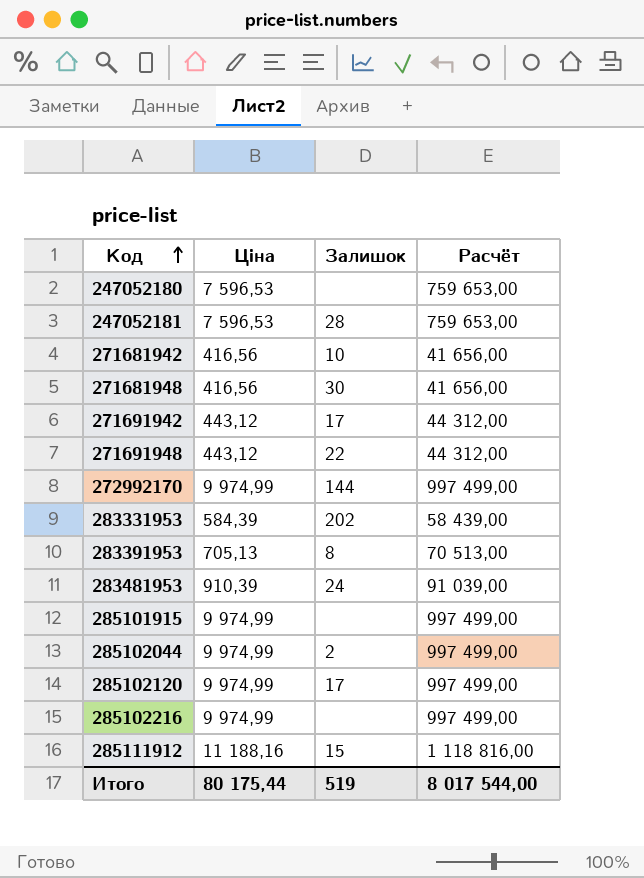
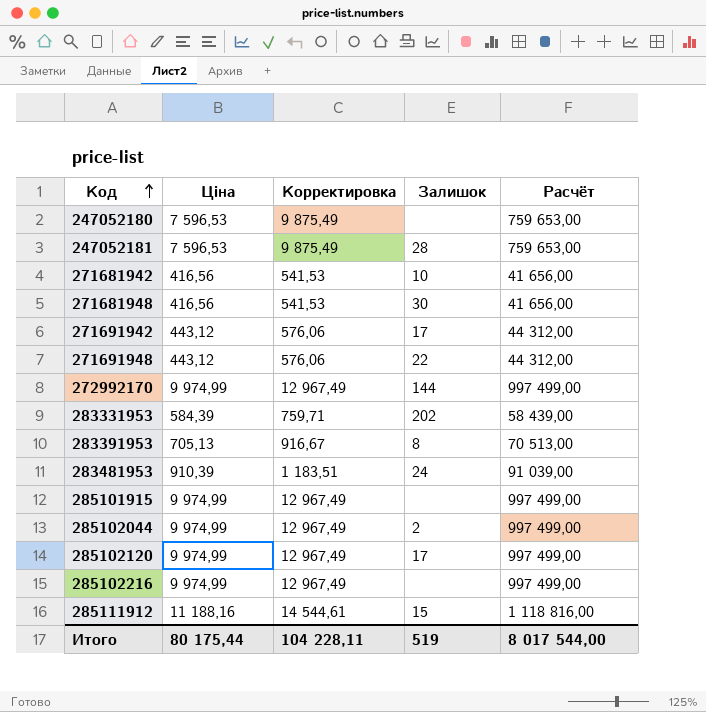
column Корректировка | formula: none -> [Ціна] * 1,3

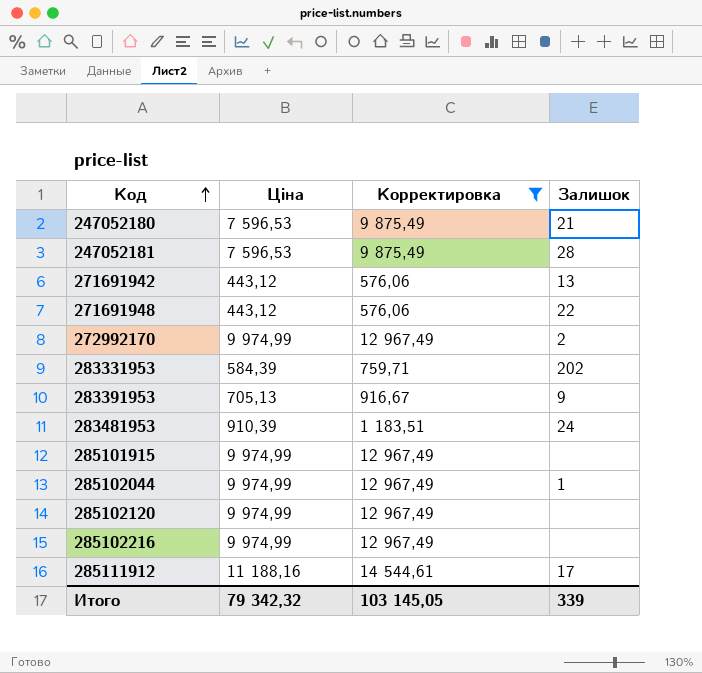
filter: none -> Корректировка != 541,53
column Расчёт | formula: [Ціна] * 100 -> none
247052180 | Залишок: none -> 21
271691942 | Залишок: 17 -> 13
272992170 | Залишок: 144 -> 2
283391953 | Залишок: 8 -> 9
285102044 | Залишок: 2 -> 1
285102120 | Залишок: 17 -> none
285111912 | Залишок: 15 -> 17
Итого | Ціна: 80 175,44 -> 79 342,32
Итого | Корректировка: 104 228,11 -> 103 145,05
Итого | Залишок: 519 -> 339

